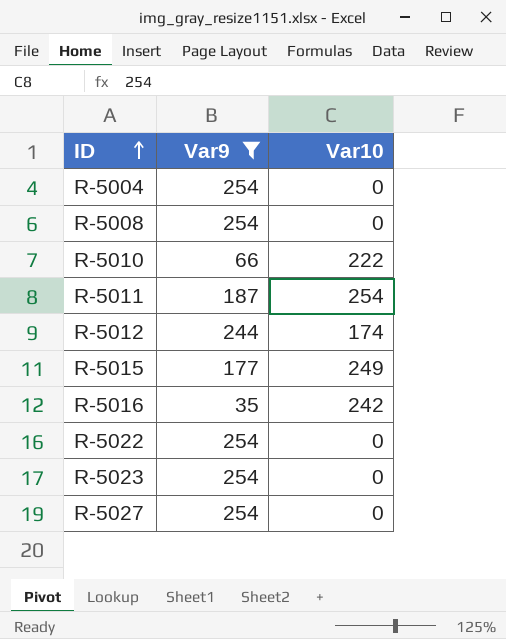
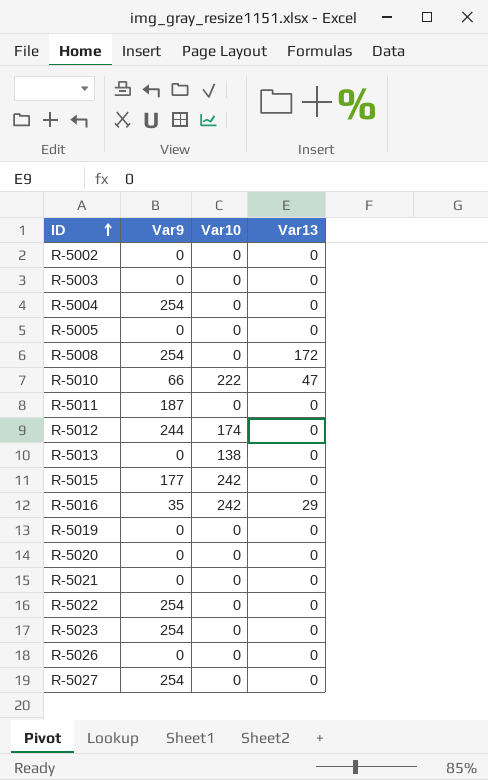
filter: Var9 != 0 -> none
column Var13 | position: none -> 4
R-5011 | Var10: 254 -> 0
R-5015 | Var10: 249 -> 242

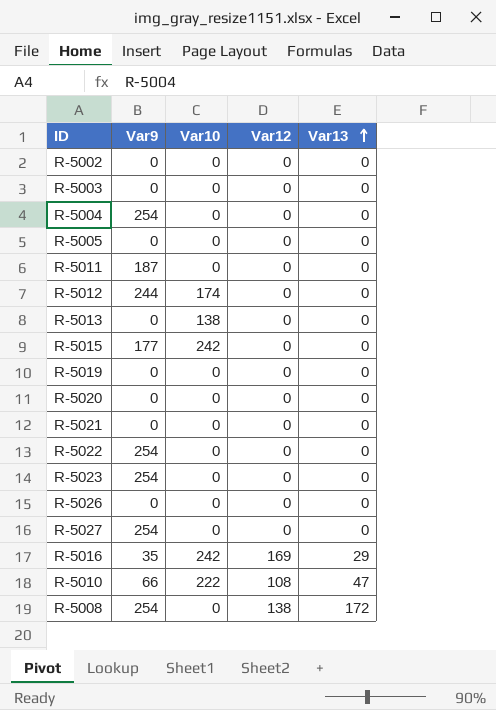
row order: ID ascending -> Var13 ascending
column Var12 | position: none -> 4

